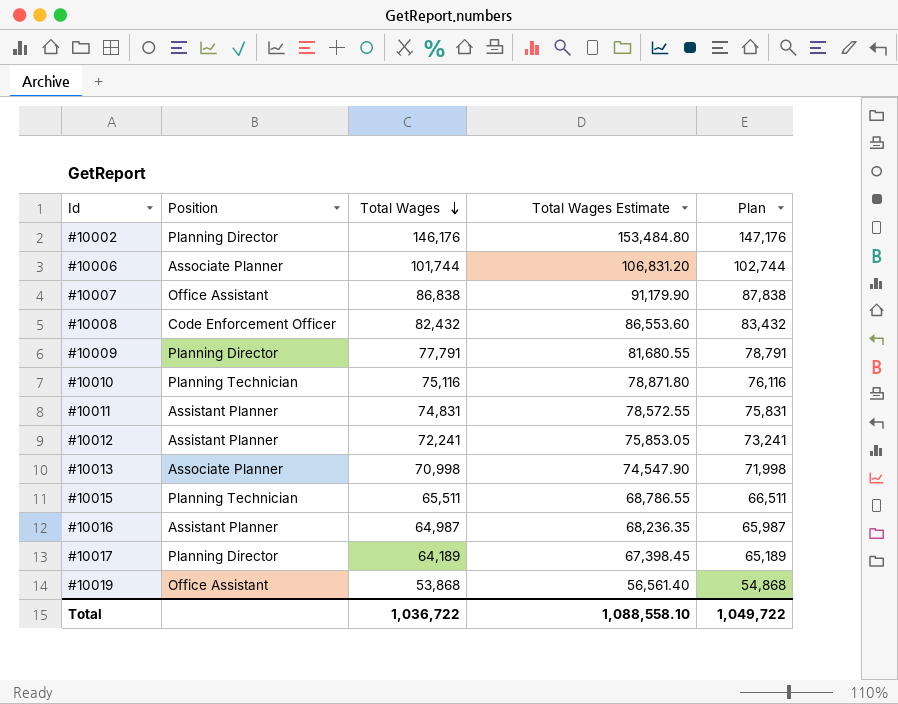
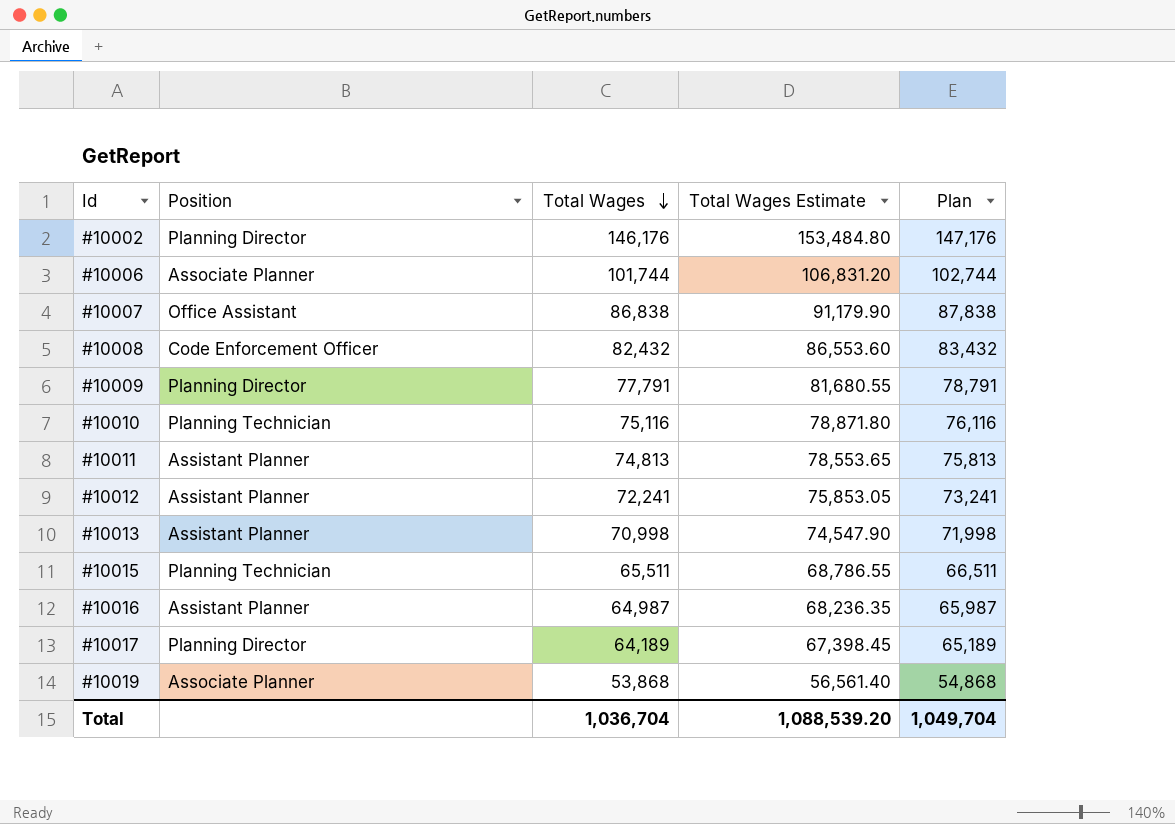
#10011 | Total Wages: 74,831 -> 74,813
#10011 | Total Wages Estimate: 78,572.55 -> 78,553.65
#10011 | Plan: 75,831 -> 75,813
#10013 | Position: Associate Planner -> Assistant Planner
#10019 | Position: Office Assistant -> Associate Planner
Total | Total Wages: 1,036,722 -> 1,036,704
Total | Total Wages Estimate: 1,088,558.10 -> 1,088,539.20
Total | Plan: 1,049,722 -> 1,049,704

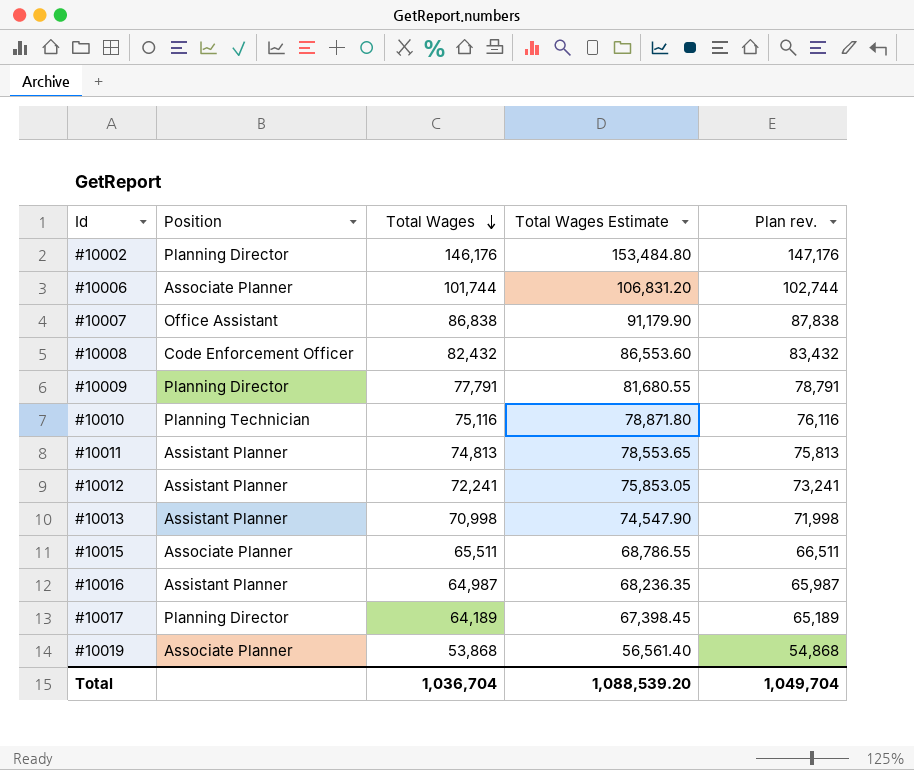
column name: Plan -> Plan rev.
#10015 | Position: Planning Technician -> Associate Planner

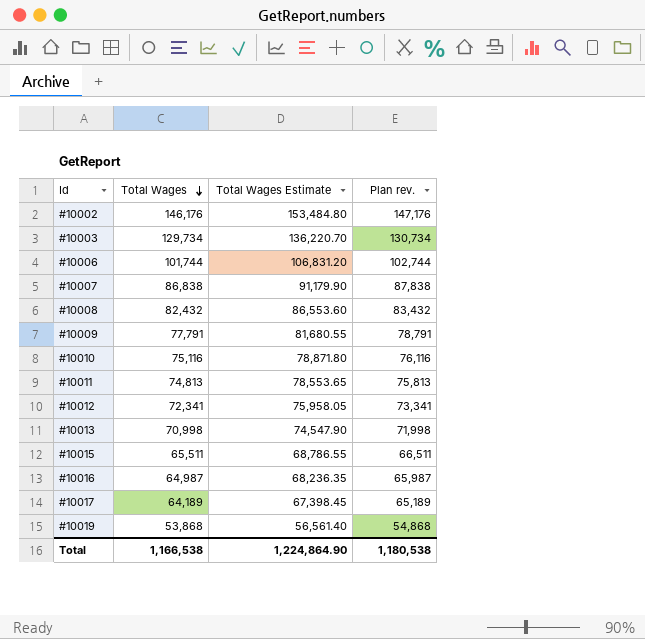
column Position | position: 2 -> none
row #10003: none -> 129,734 | 136,220.70 | 130,734
#10012 | Total Wages: 72,241 -> 72,341
#10012 | Total Wages Estimate: 75,853.05 -> 75,958.05
#10012 | Plan rev.: 73,241 -> 73,341
Total | Total Wages: 1,036,704 -> 1,166,538
Total | Total Wages Estimate: 1,088,539.20 -> 1,224,864.90
Total | Plan rev.: 1,049,704 -> 1,180,538

